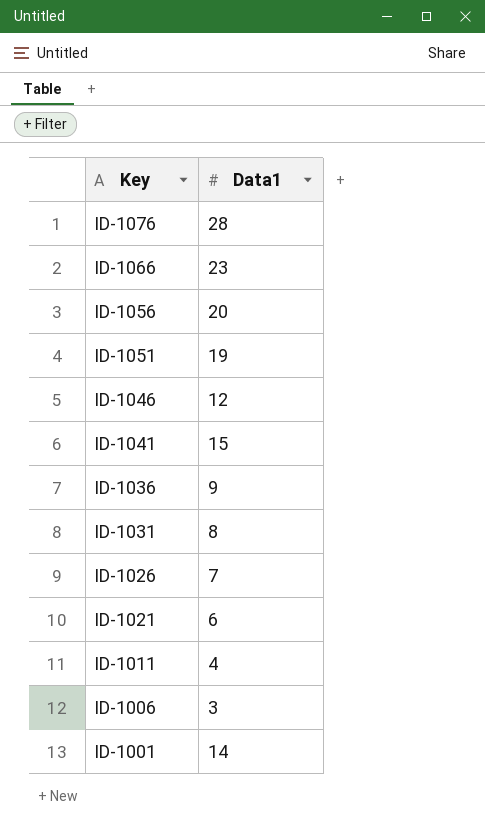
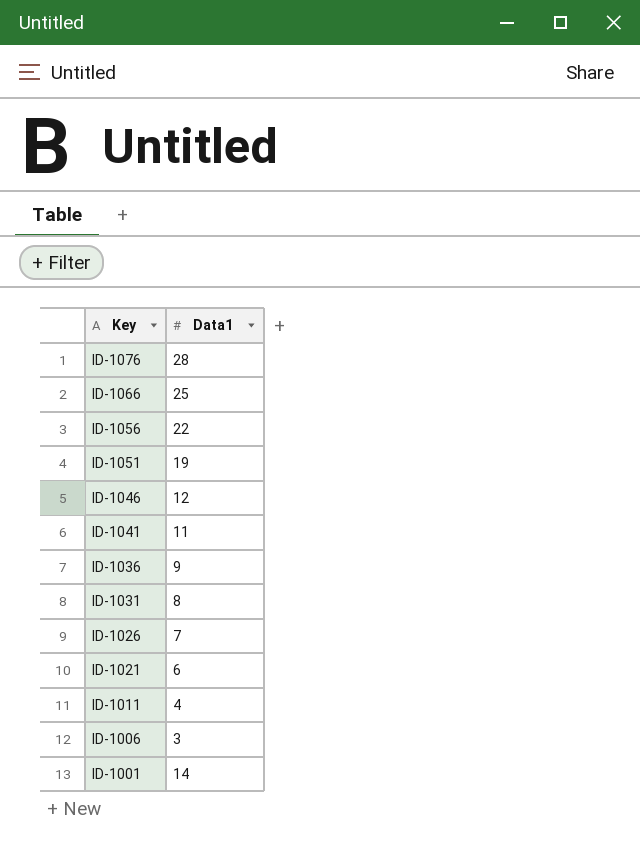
ID-1066 | Data1: 23 -> 25
ID-1056 | Data1: 20 -> 22
ID-1041 | Data1: 15 -> 11

